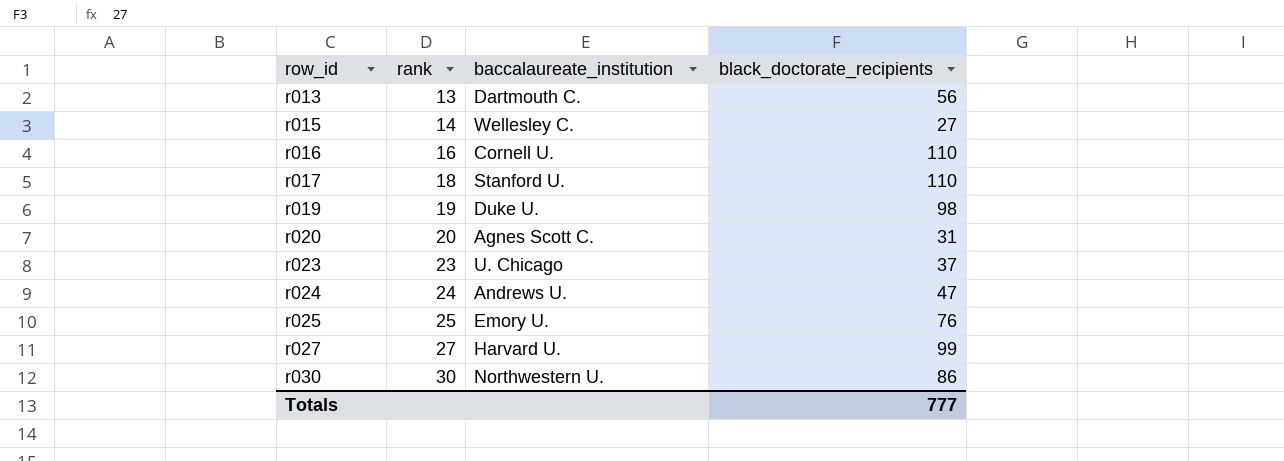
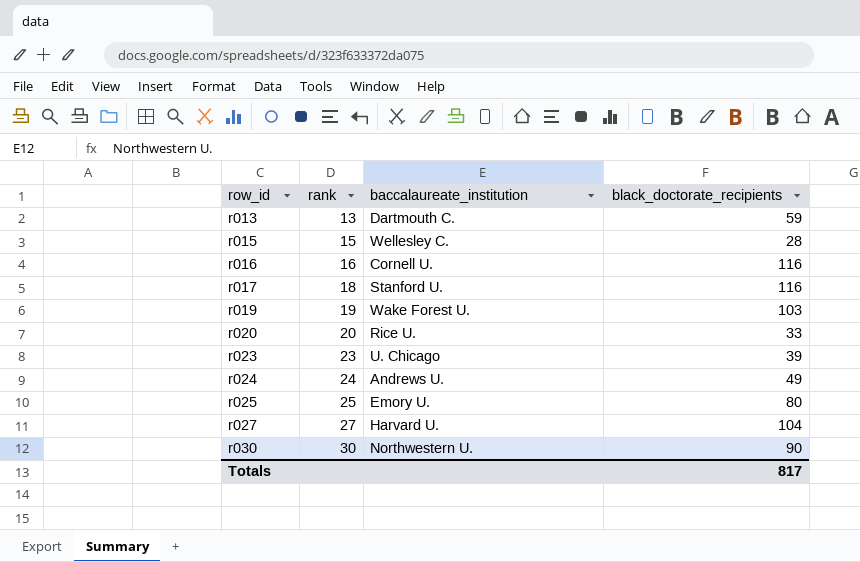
r013 | black_doctorate_recipients: 56 -> 59
r015 | rank: 14 -> 15
r015 | black_doctorate_recipients: 27 -> 28
r016 | black_doctorate_recipients: 110 -> 116
r017 | black_doctorate_recipients: 110 -> 116
r019 | baccalaureate_institution: Duke U. -> Wake Forest U.
r019 | black_doctorate_recipients: 98 -> 103
r020 | baccalaureate_institution: Agnes Scott C. -> Rice U.
r020 | black_doctorate_recipients: 31 -> 33
r023 | black_doctorate_recipients: 37 -> 39
r024 | black_doctorate_recipients: 47 -> 49
r025 | black_doctorate_recipients: 76 -> 80
r027 | black_doctorate_recipients: 99 -> 104
r030 | black_doctorate_recipients: 86 -> 90
Totals | black_doctorate_recipients: 777 -> 817

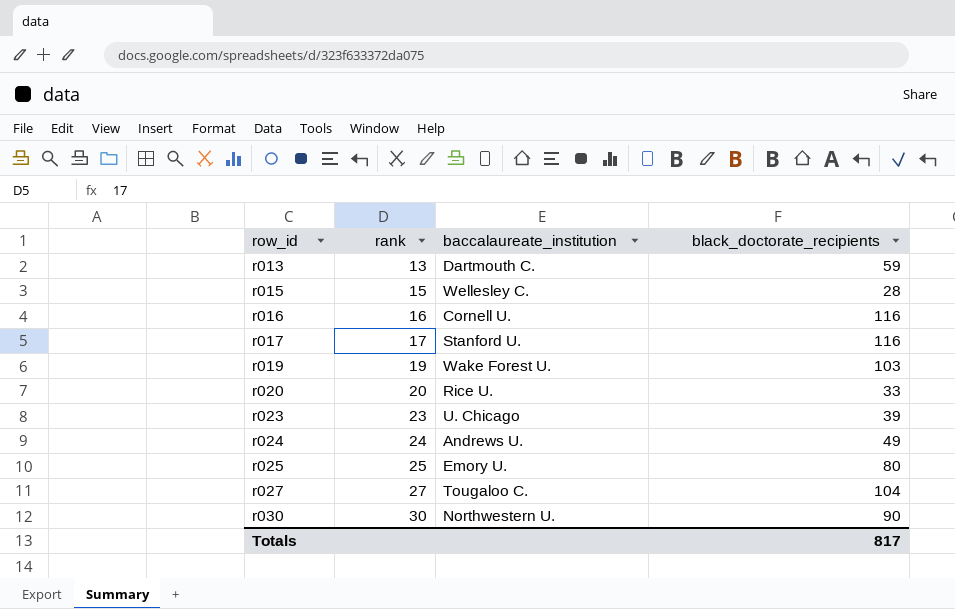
r017 | rank: 18 -> 17
r027 | baccalaureate_institution: Harvard U. -> Tougaloo C.

